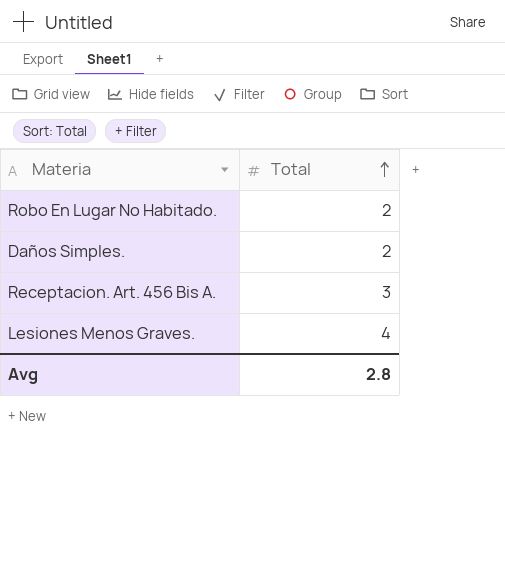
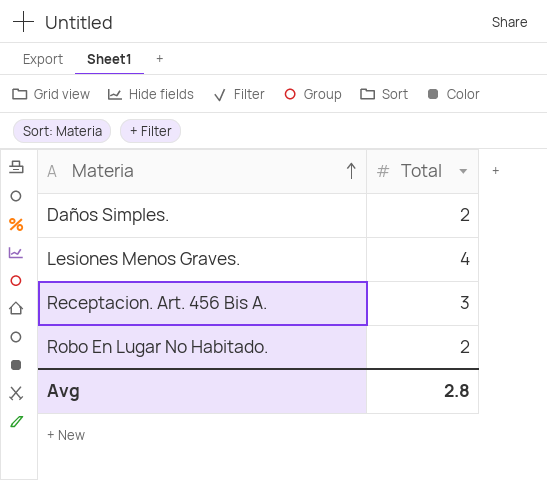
row order: Total ascending -> Materia ascending

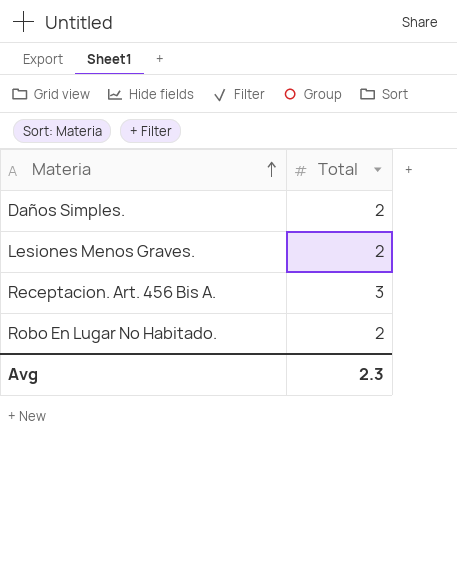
Lesiones Menos Graves. | Total: 4 -> 2
Avg | Total: 2.8 -> 2.3

